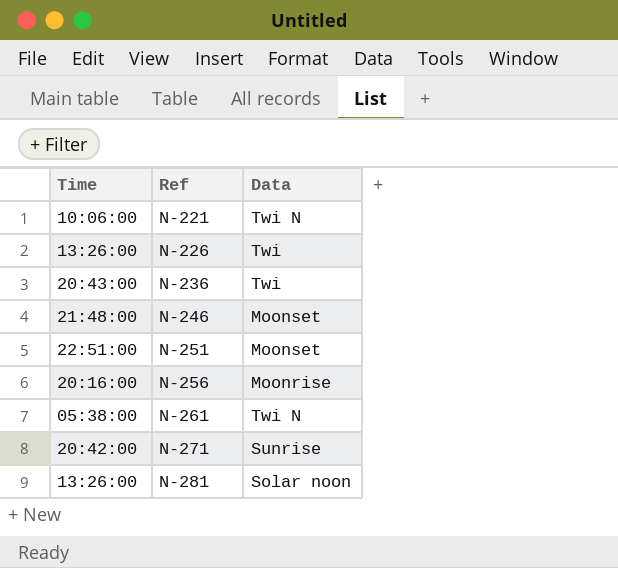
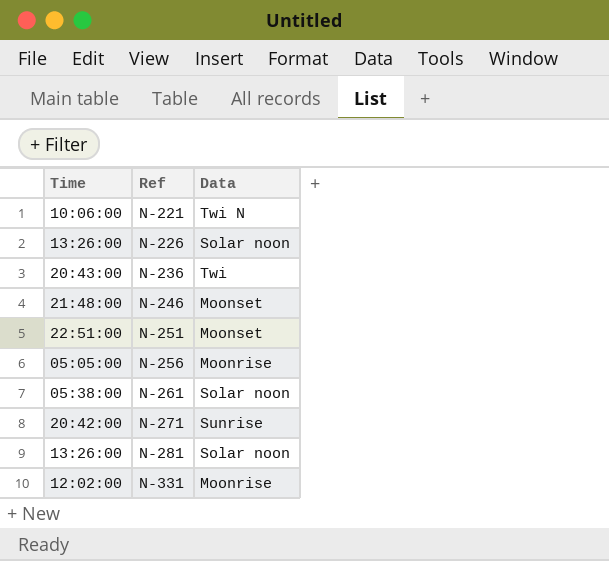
N-226 | Data: Twi -> Solar noon
N-256 | Time: 20:16:00 -> 05:05:00
N-261 | Data: Twi N -> Solar noon
row N-331: none -> 12:02:00 | Moonrise

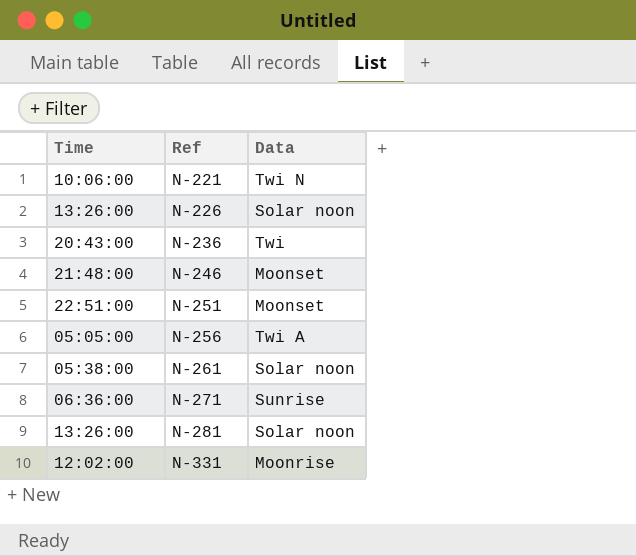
N-256 | Data: Moonrise -> Twi A
N-271 | Time: 20:42:00 -> 06:36:00

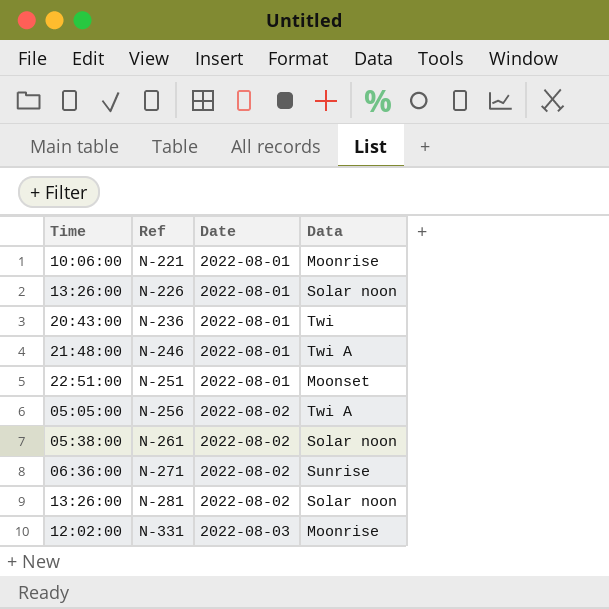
column Date | position: none -> 3
N-221 | Data: Twi N -> Moonrise
N-246 | Data: Moonset -> Twi A

